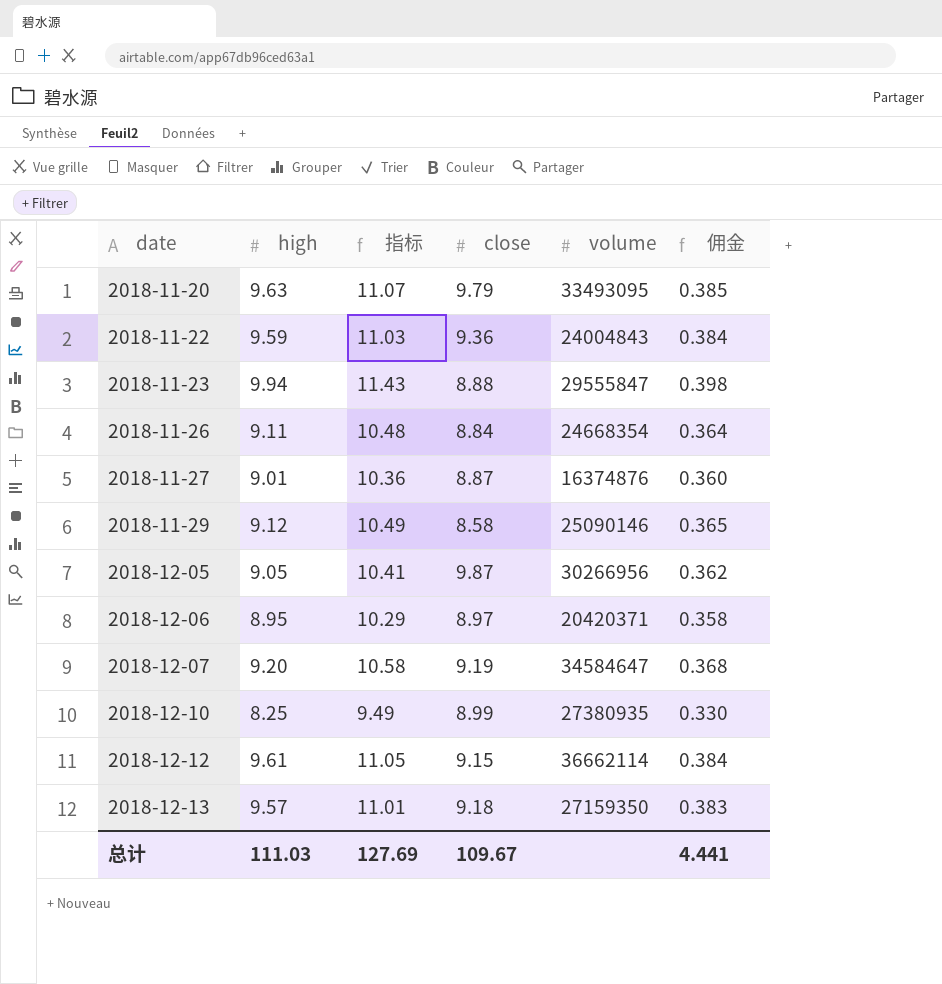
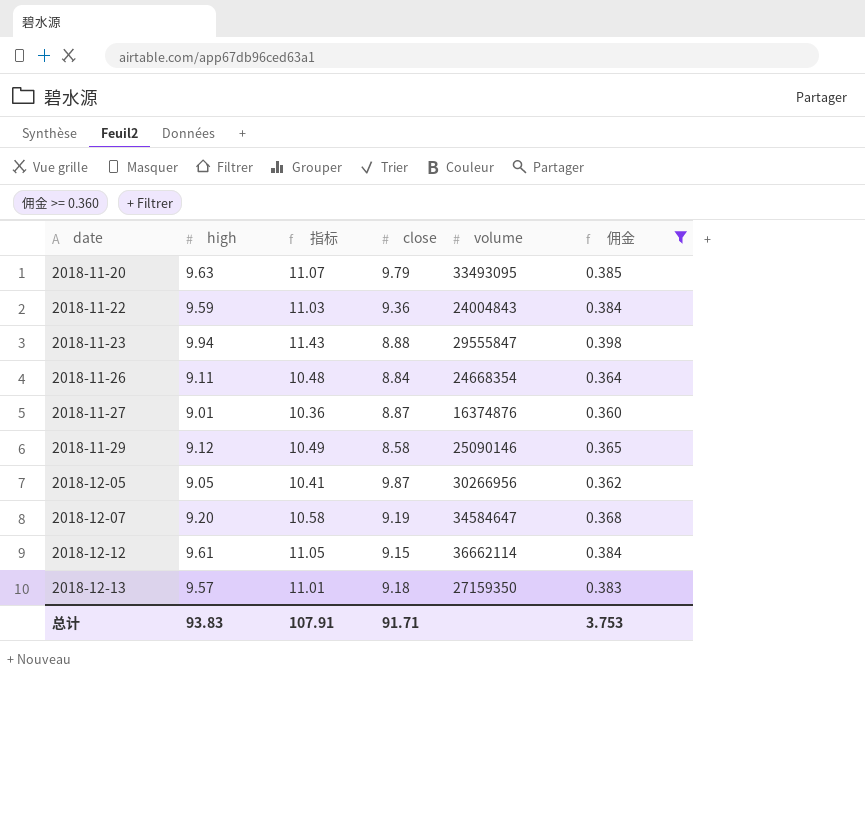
filter: none -> 佣金 >= 0.360
总计 | high: 111.03 -> 93.83
总计 | 指标: 127.69 -> 107.91
总计 | close: 109.67 -> 91.71
总计 | 佣金: 4.441 -> 3.753

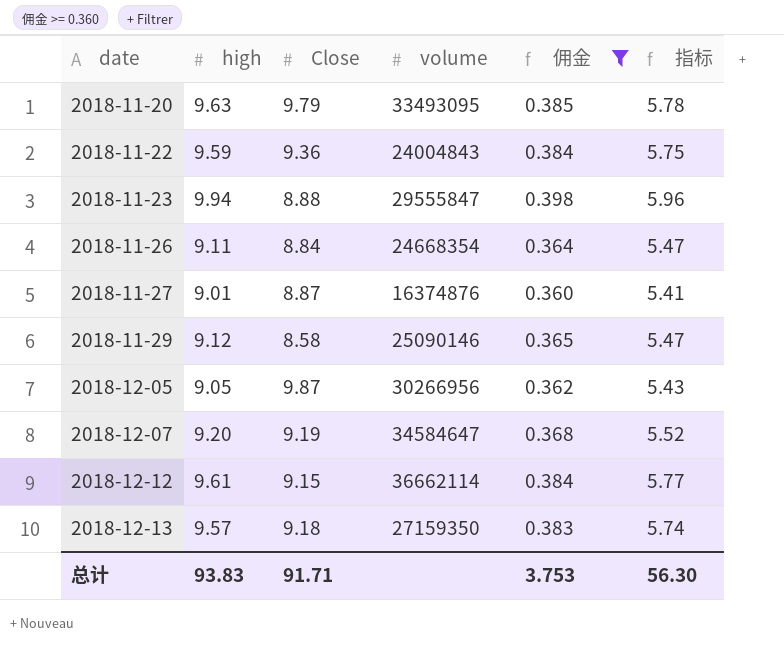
column name: close -> Close
column 指标 | formula: [high] * 1.15 -> [high] * 0.6
column 指标 | position: 3 -> 6
总计 | 指标: 107.91 -> 56.30

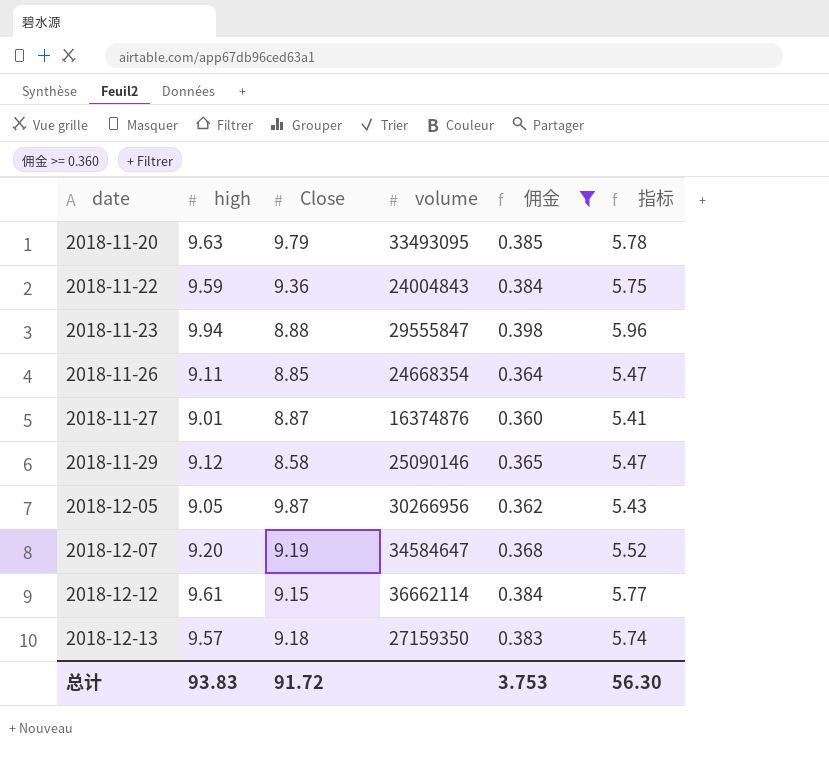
2018-11-26 | Close: 8.84 -> 8.85
总计 | Close: 91.71 -> 91.72

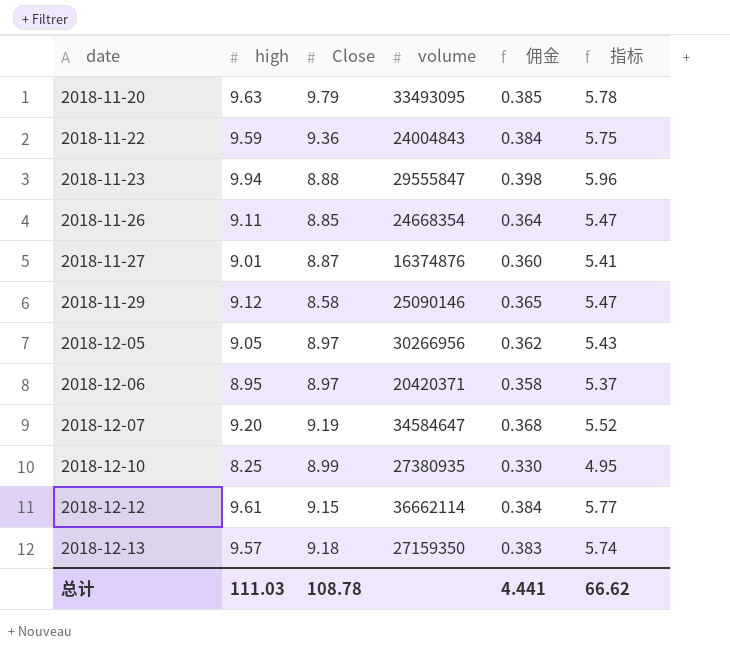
filter: 佣金 >= 0.360 -> none
2018-12-05 | Close: 9.87 -> 8.97
总计 | high: 93.83 -> 111.03
总计 | Close: 91.72 -> 108.78
总计 | 佣金: 3.753 -> 4.441
总计 | 指标: 56.30 -> 66.62

